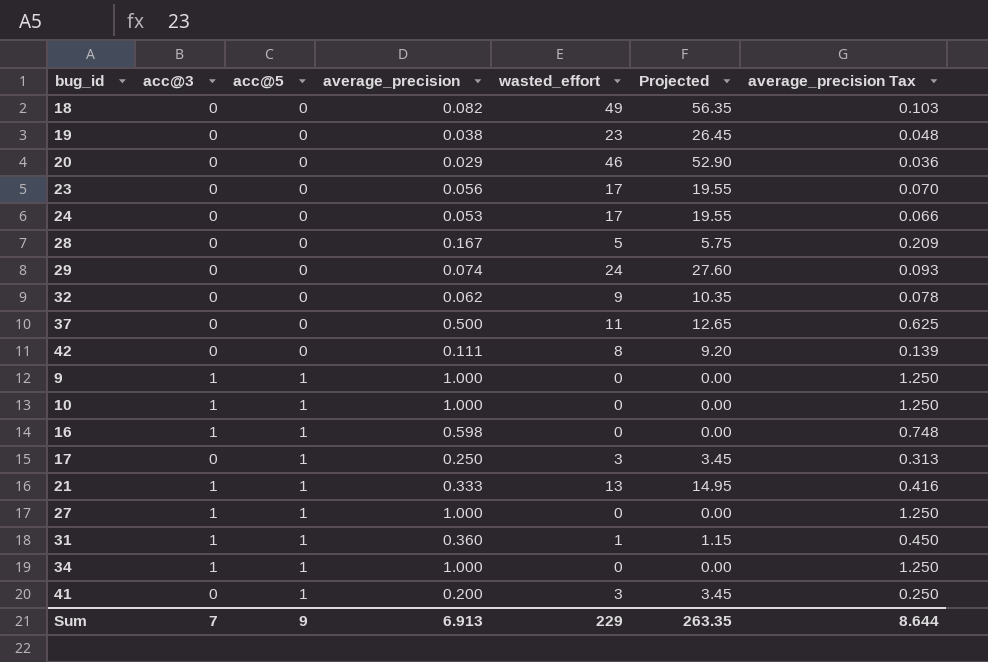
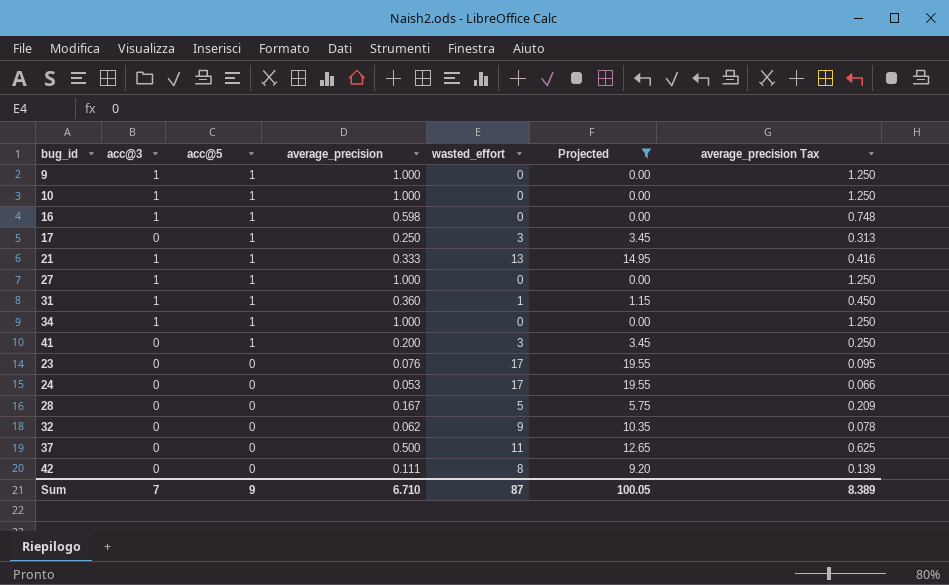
filter: none -> Projected <= 19.55
row order: acc@5 ascending -> acc@5 descending
23 | average_precision: 0.056 -> 0.076
23 | average_precision Tax: 0.070 -> 0.095
Sum | average_precision: 6.913 -> 6.710
Sum | wasted_effort: 229 -> 87
Sum | Projected: 263.35 -> 100.05
Sum | average_precision Tax: 8.644 -> 8.389

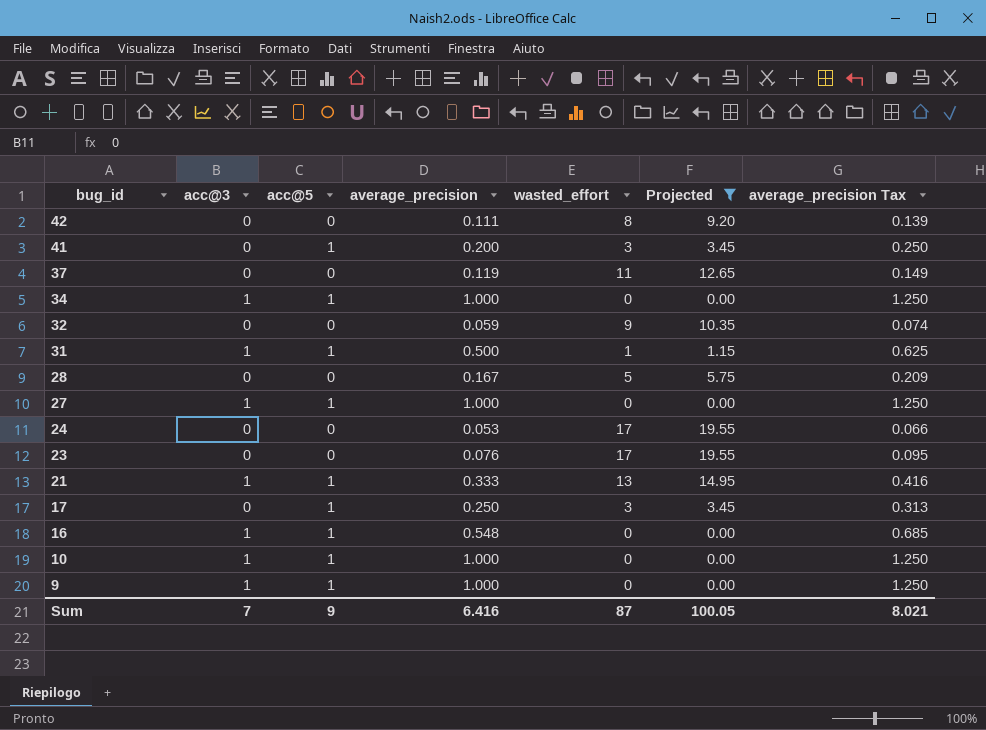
row order: acc@5 descending -> bug_id descending
37 | average_precision: 0.500 -> 0.119
37 | average_precision Tax: 0.625 -> 0.149
32 | average_precision: 0.062 -> 0.059
32 | average_precision Tax: 0.078 -> 0.074
31 | average_precision: 0.360 -> 0.500
31 | average_precision Tax: 0.450 -> 0.625
16 | average_precision: 0.598 -> 0.548
16 | average_precision Tax: 0.748 -> 0.685
Sum | average_precision: 6.710 -> 6.416
Sum | average_precision Tax: 8.389 -> 8.021

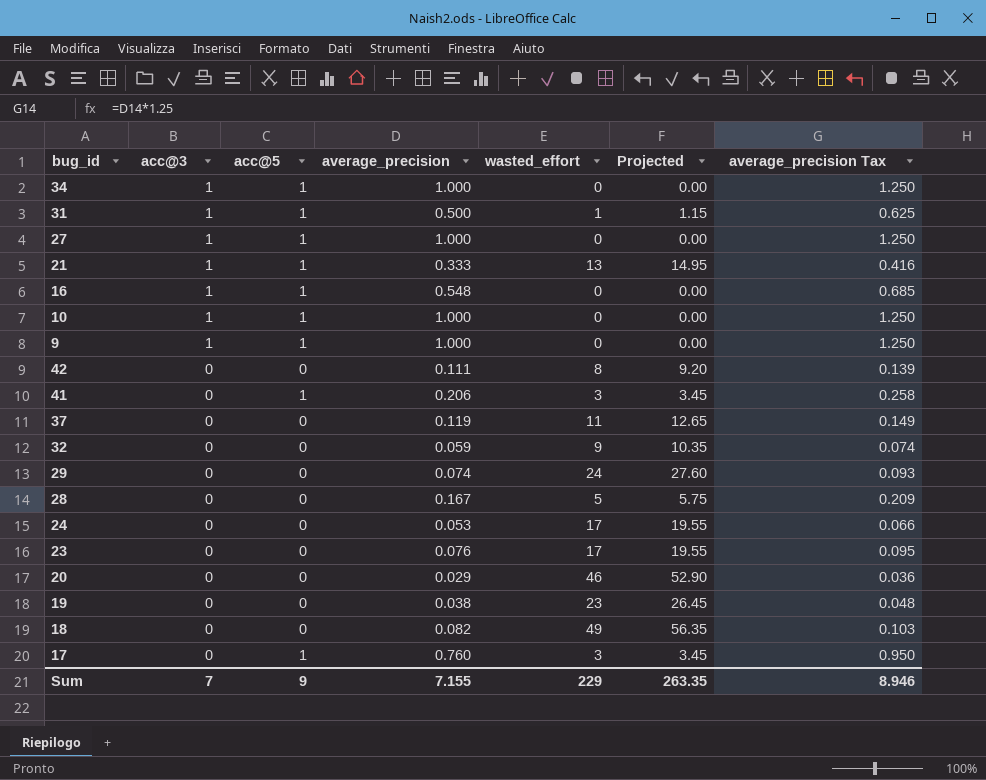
filter: Projected <= 19.55 -> none
row order: bug_id descending -> acc@3 descending
41 | average_precision: 0.200 -> 0.206
41 | average_precision Tax: 0.250 -> 0.258
17 | average_precision: 0.250 -> 0.760
17 | average_precision Tax: 0.313 -> 0.950
Sum | average_precision: 6.416 -> 7.155
Sum | wasted_effort: 87 -> 229
Sum | Projected: 100.05 -> 263.35
Sum | average_precision Tax: 8.021 -> 8.946

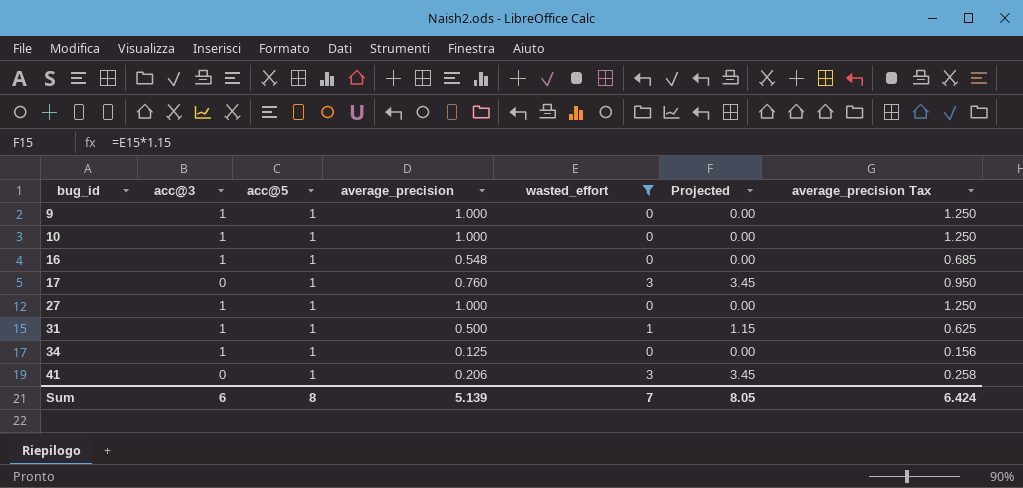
filter: none -> wasted_effort <= 3
row order: acc@3 descending -> bug_id ascending
34 | average_precision: 1.000 -> 0.125
34 | average_precision Tax: 1.250 -> 0.156
Sum | acc@3: 7 -> 6
Sum | acc@5: 9 -> 8
Sum | average_precision: 7.155 -> 5.139
Sum | wasted_effort: 229 -> 7
Sum | Projected: 263.35 -> 8.05
Sum | average_precision Tax: 8.946 -> 6.424

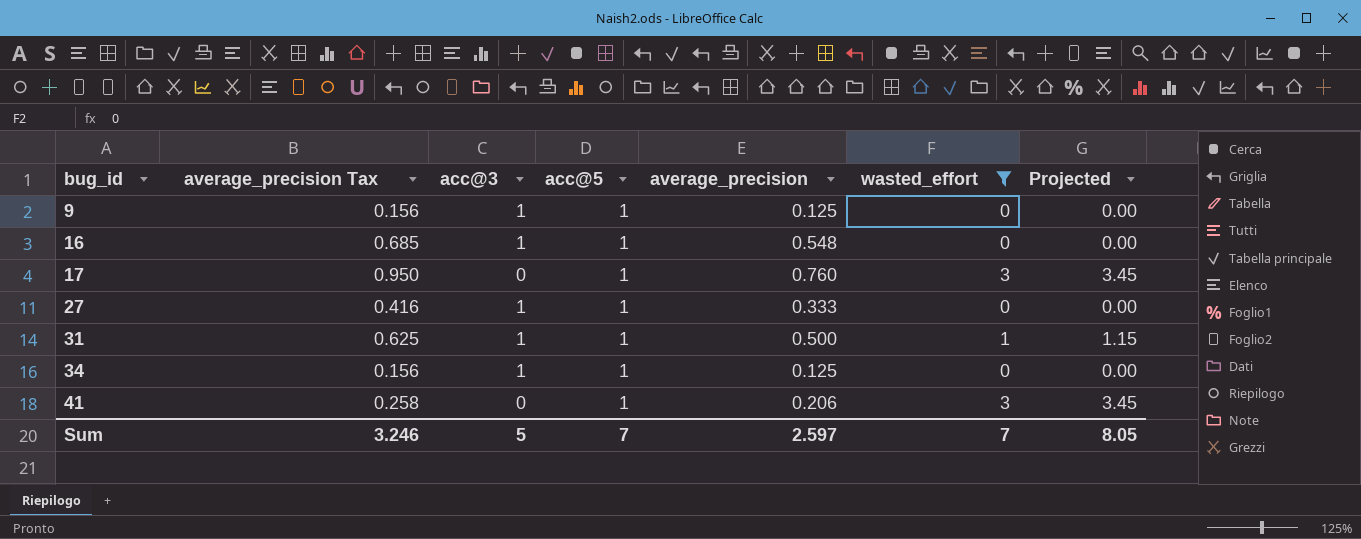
column average_precision Tax | position: 7 -> 2
row 10: 1 | 1 | 1.000 | 0 | 0.00 | 1.250 -> none
9 | average_precision Tax: 1.250 -> 0.156
9 | average_precision: 1.000 -> 0.125
27 | average_precision Tax: 1.250 -> 0.416
27 | average_precision: 1.000 -> 0.333
Sum | average_precision Tax: 6.424 -> 3.246
Sum | acc@3: 6 -> 5
Sum | acc@5: 8 -> 7
Sum | average_precision: 5.139 -> 2.597

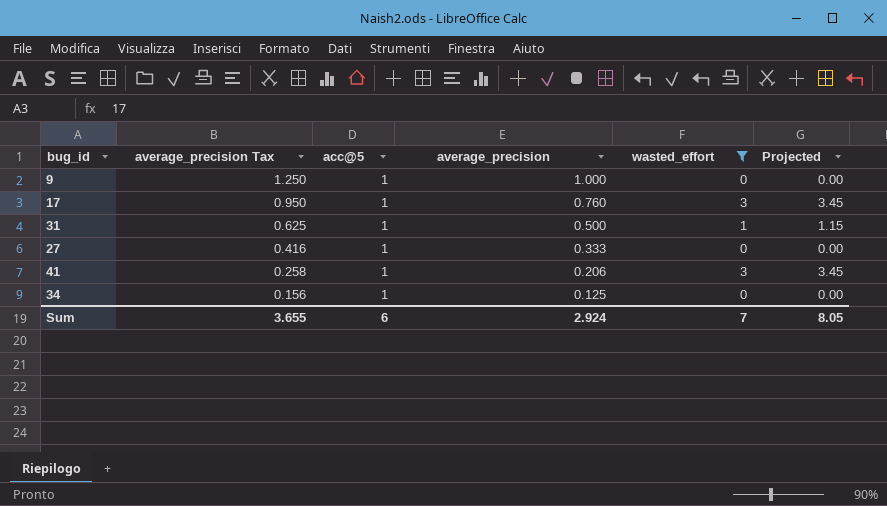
row order: bug_id ascending -> average_precision Tax descending
column acc@3 | position: 3 -> none
row 16: 0.685 | 1 | 1 | 0.548 | 0 | 0.00 -> none
9 | average_precision Tax: 0.156 -> 1.250
9 | average_precision: 0.125 -> 1.000
Sum | average_precision Tax: 3.246 -> 3.655
Sum | acc@5: 7 -> 6
Sum | average_precision: 2.597 -> 2.924

